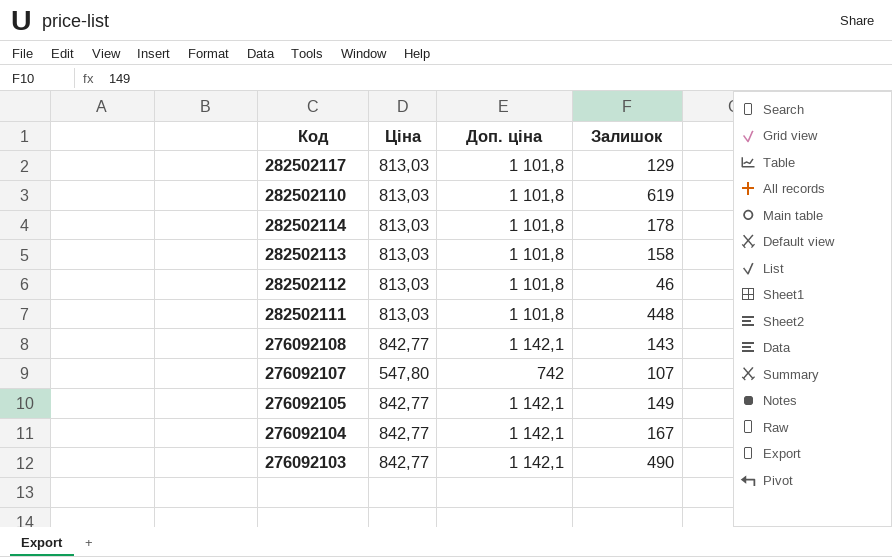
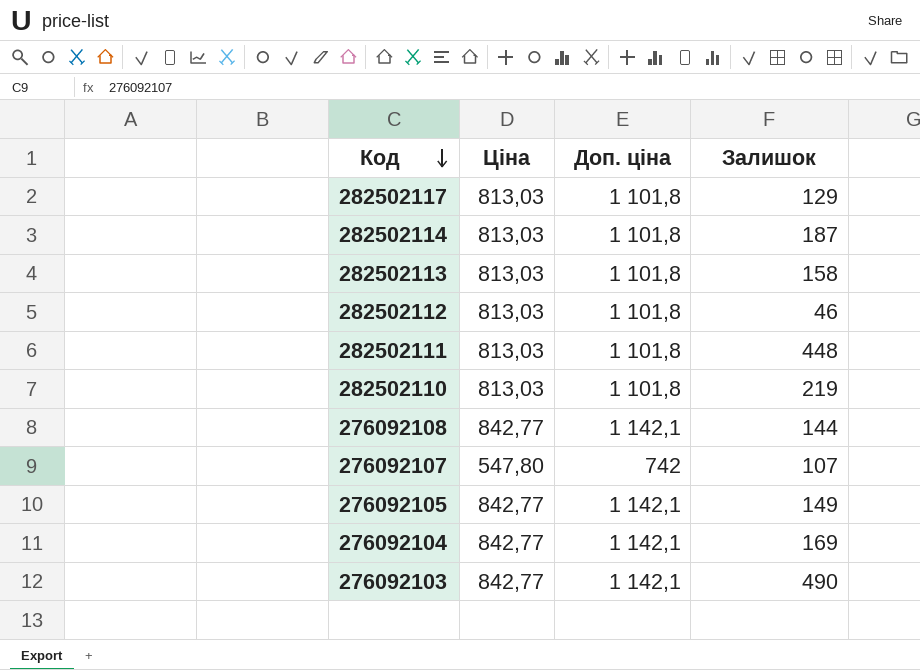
row order: none -> Код descending
282502114 | Залишок: 178 -> 187
282502110 | Залишок: 619 -> 219
276092108 | Залишок: 143 -> 144
276092104 | Залишок: 167 -> 169

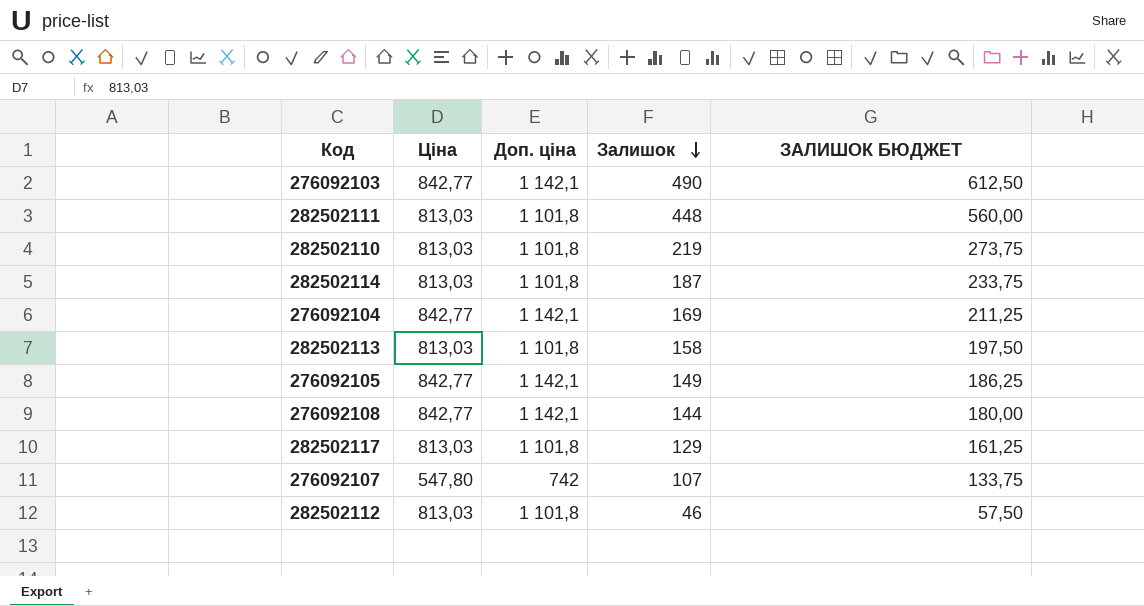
row order: Код descending -> Залишок descending
column ЗАЛИШОК БЮДЖЕТ | formula: none -> [Залишок] * 1,25

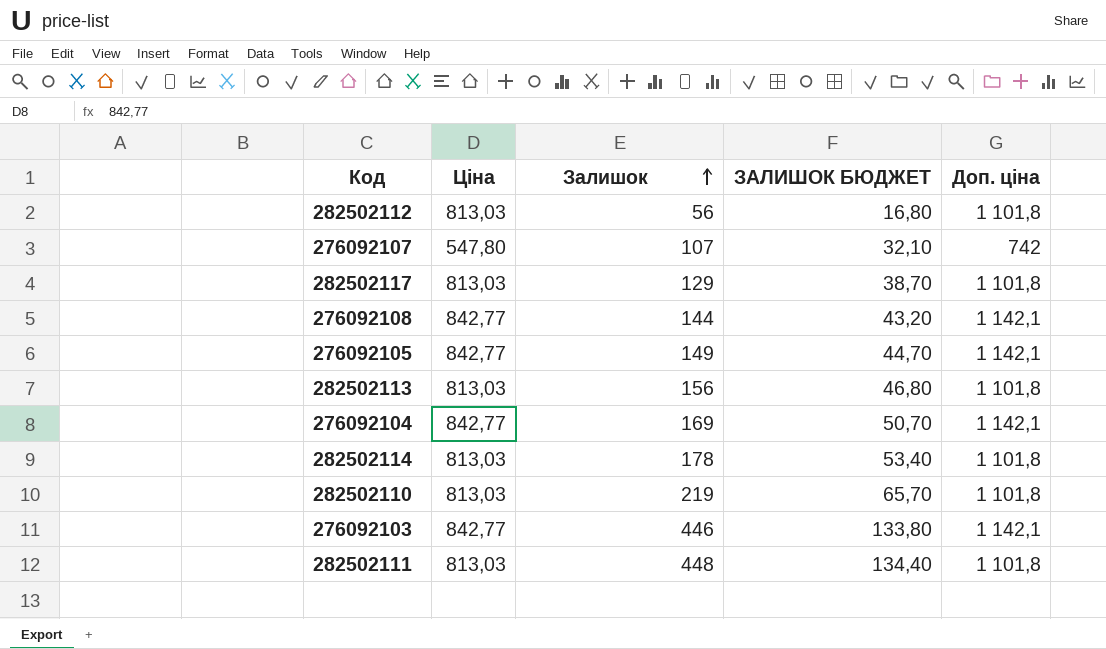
row order: Залишок descending -> Залишок ascending
column ЗАЛИШОК БЮДЖЕТ | formula: [Залишок] * 1,25 -> [Залишок] * 0,3
column Доп. ціна | position: 3 -> 5
282502112 | Залишок: 46 -> 56
282502113 | Залишок: 158 -> 156
282502114 | Залишок: 187 -> 178
276092103 | Залишок: 490 -> 446

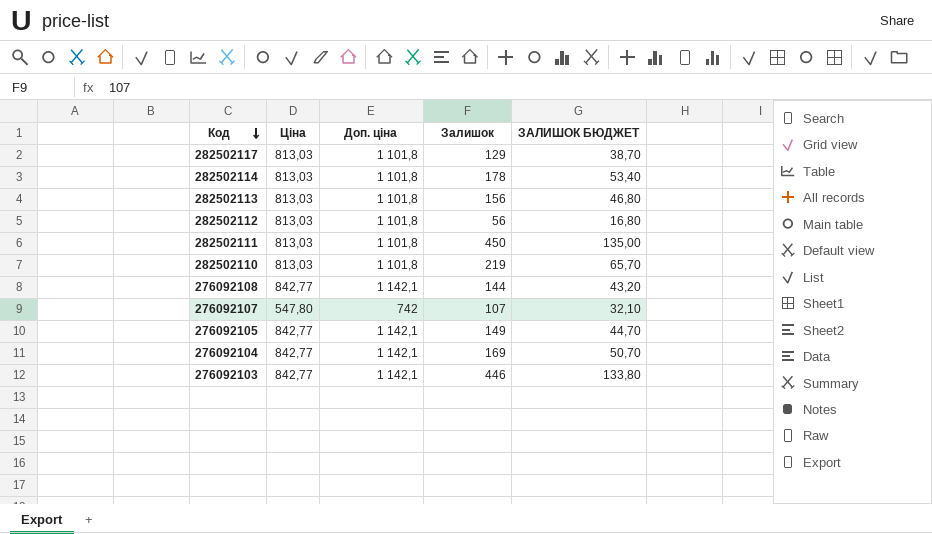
row order: Залишок ascending -> Код descending
column Доп. ціна | position: 5 -> 3
282502111 | Залишок: 448 -> 450
282502111 | ЗАЛИШОК БЮДЖЕТ: 134,40 -> 135,00

